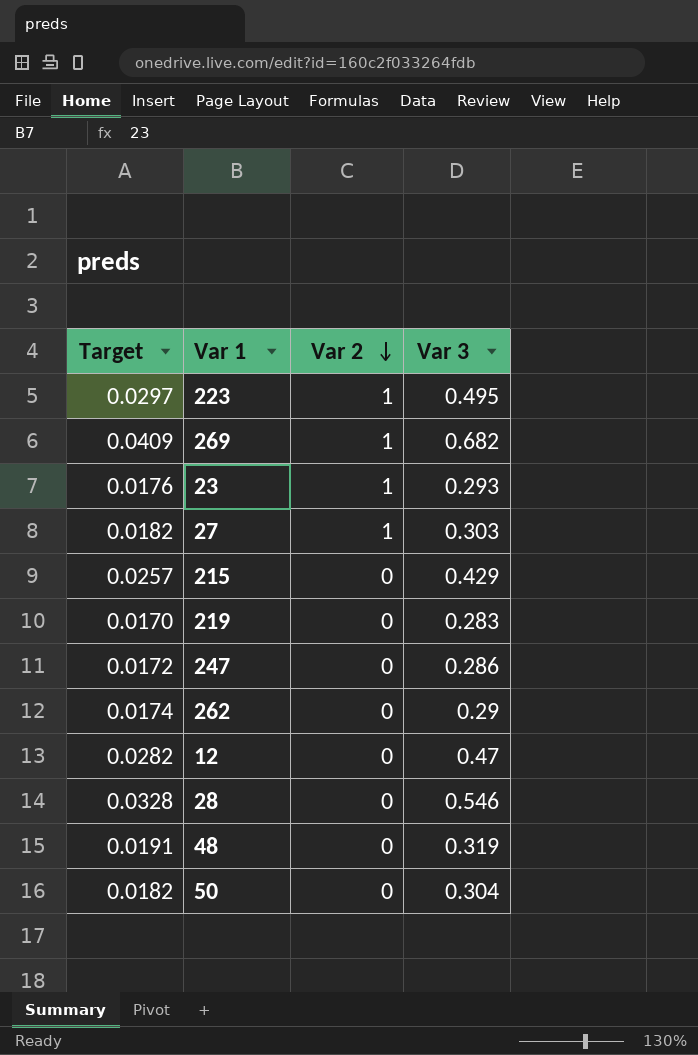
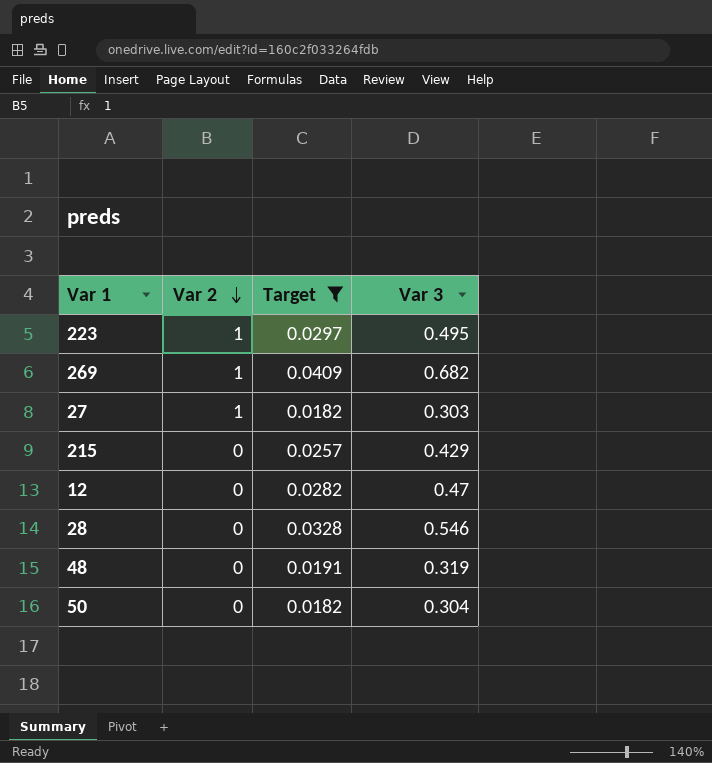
filter: none -> Target >= 0.0182
column Target | position: 1 -> 3

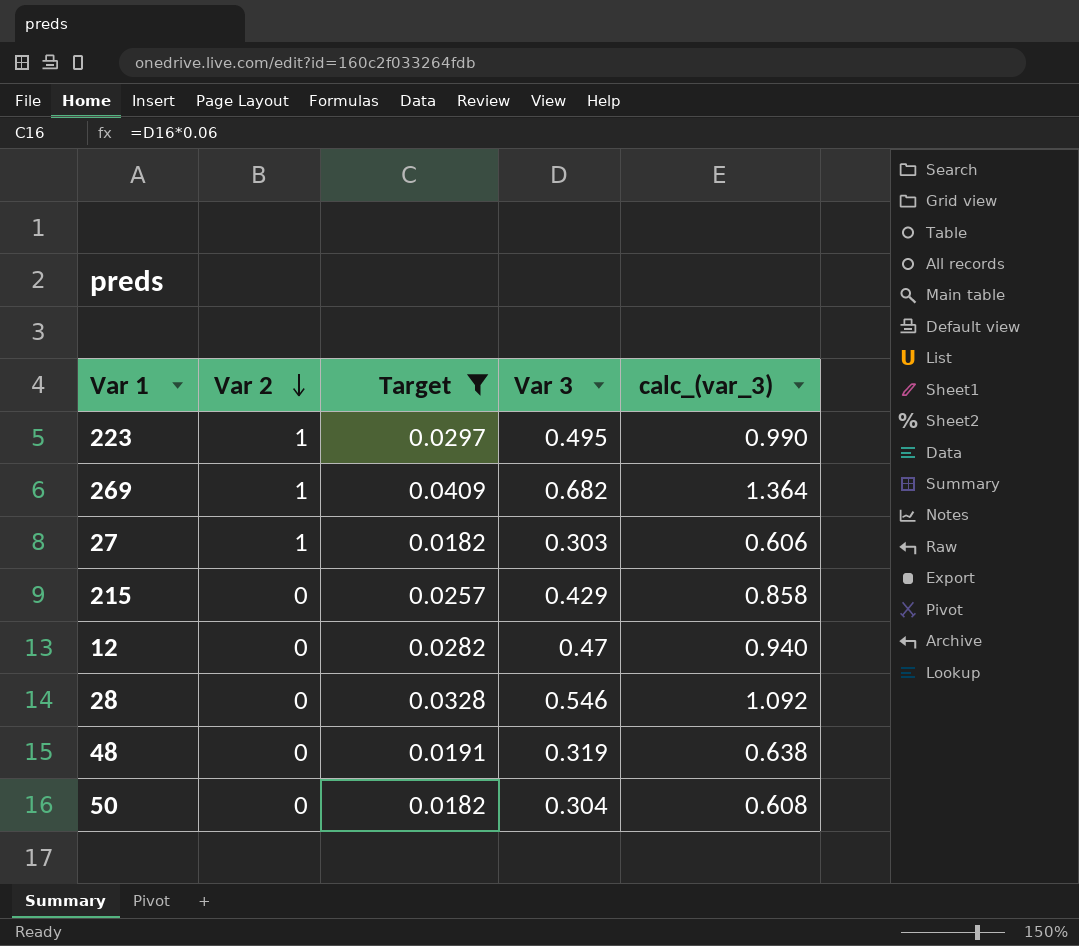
column calc_(var_3) | formula: none -> [Var 3] * 2

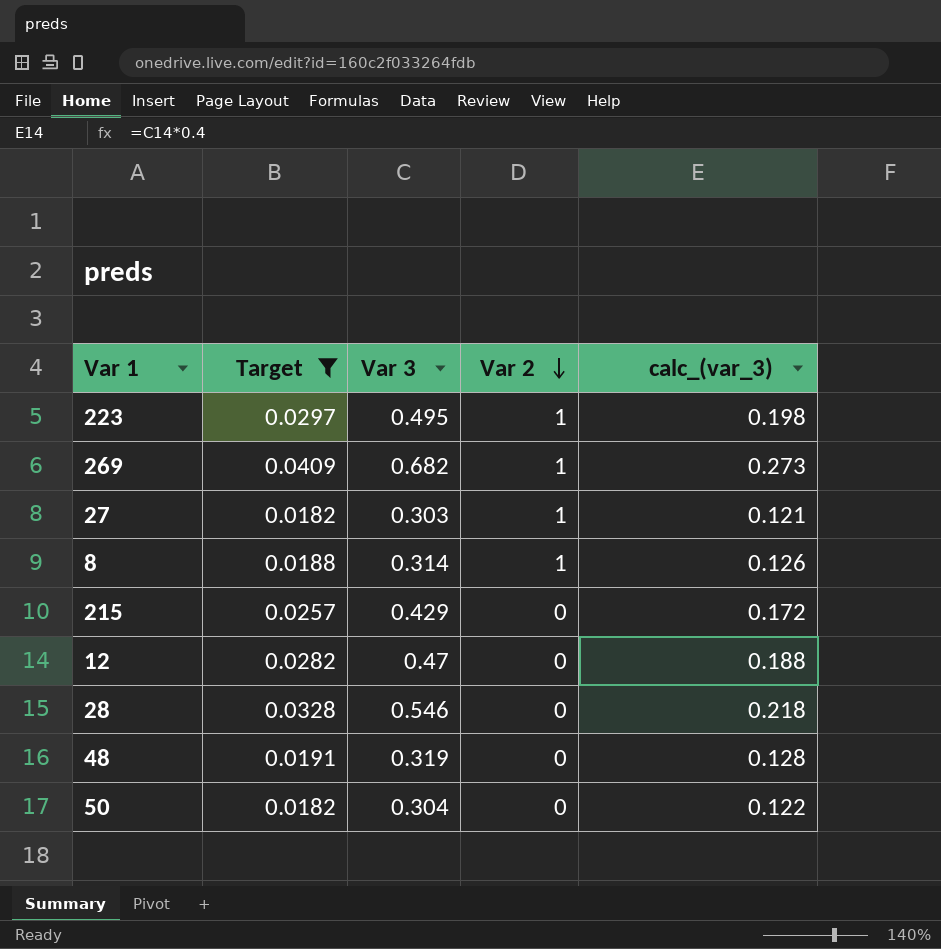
column Var 2 | position: 2 -> 4
column calc_(var_3) | formula: [Var 3] * 2 -> [Var 3] * 0.4
row 8: none -> 0.0188 | 0.314 | 1 | 0.126

